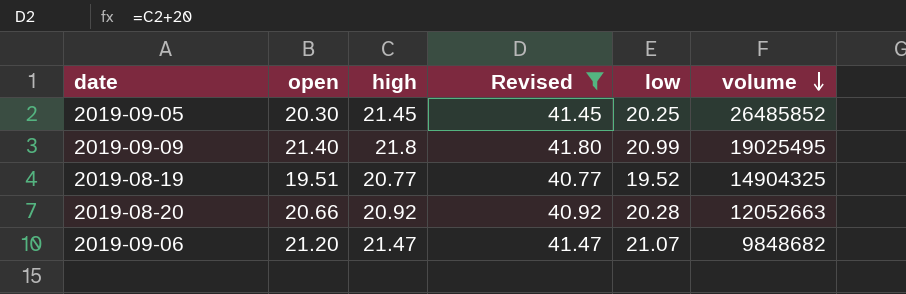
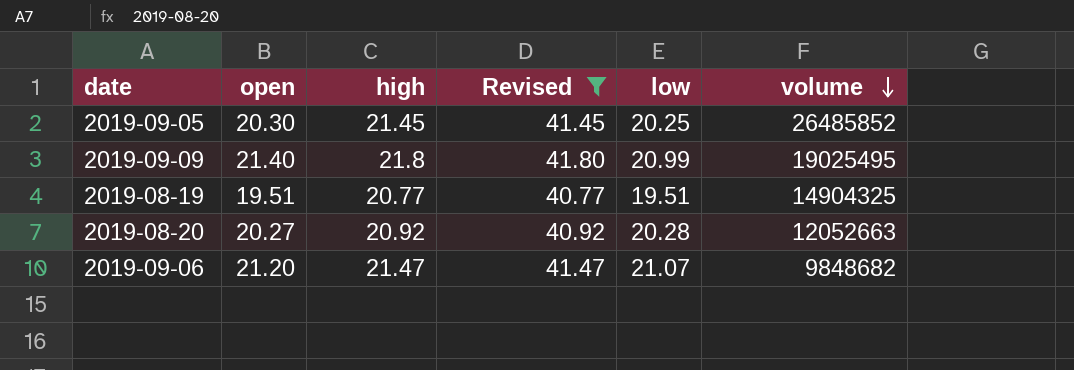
2019-08-19 | low: 19.52 -> 19.51
2019-08-20 | open: 20.66 -> 20.27

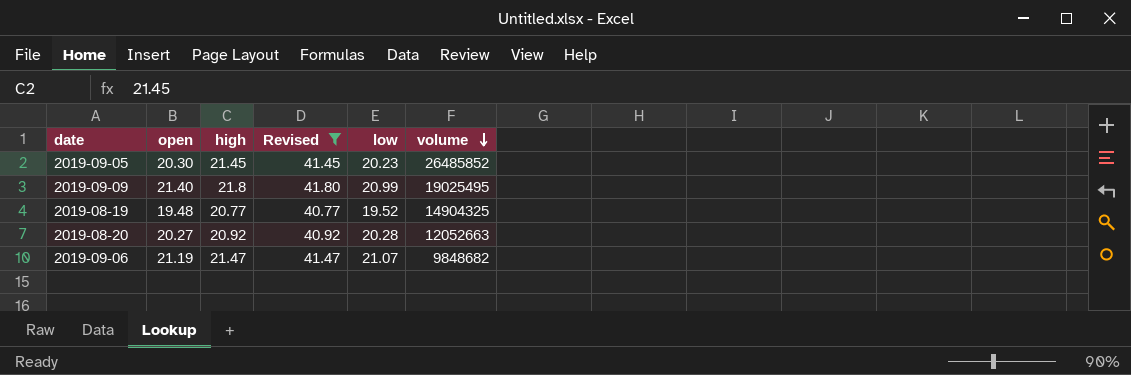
2019-09-05 | low: 20.25 -> 20.23
2019-08-19 | open: 19.51 -> 19.48
2019-08-19 | low: 19.51 -> 19.52
2019-09-06 | open: 21.20 -> 21.19

